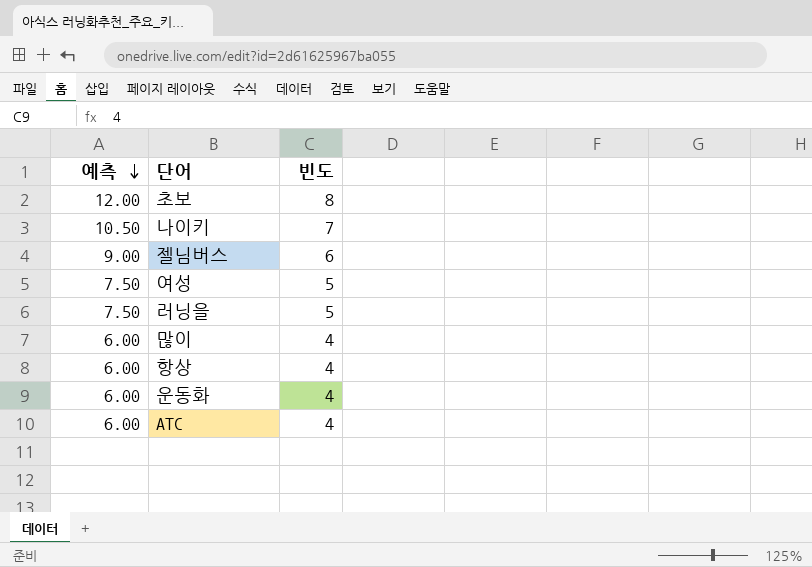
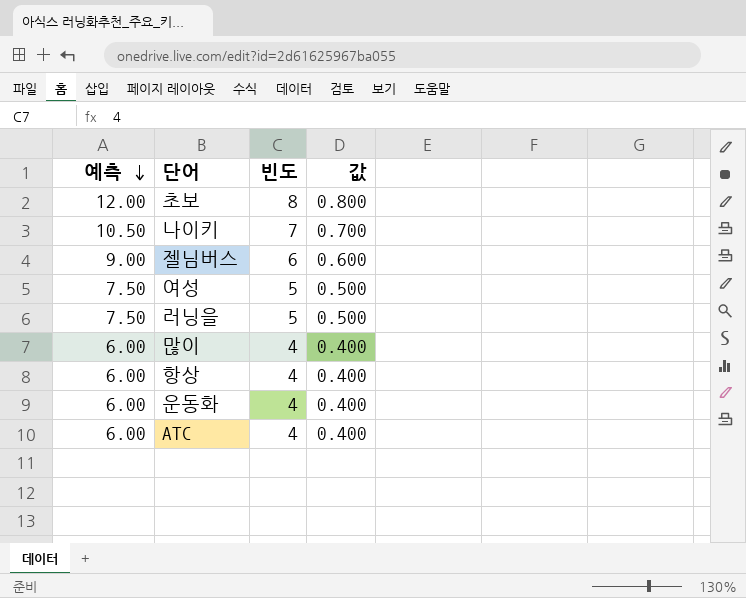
column 값 | formula: none -> [빈도] * 0.1

